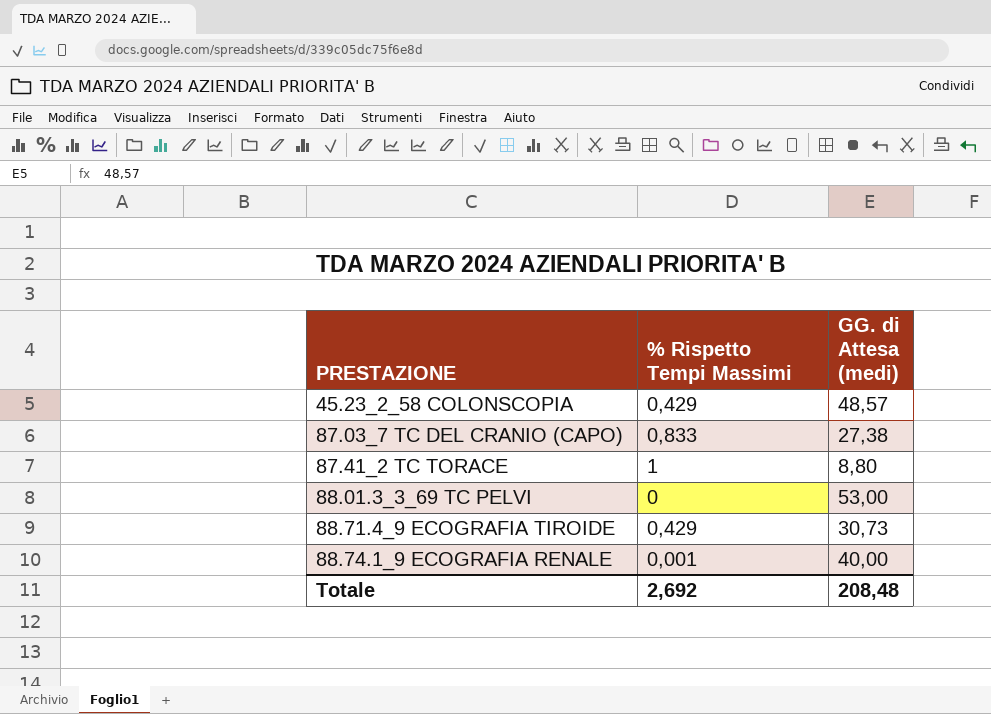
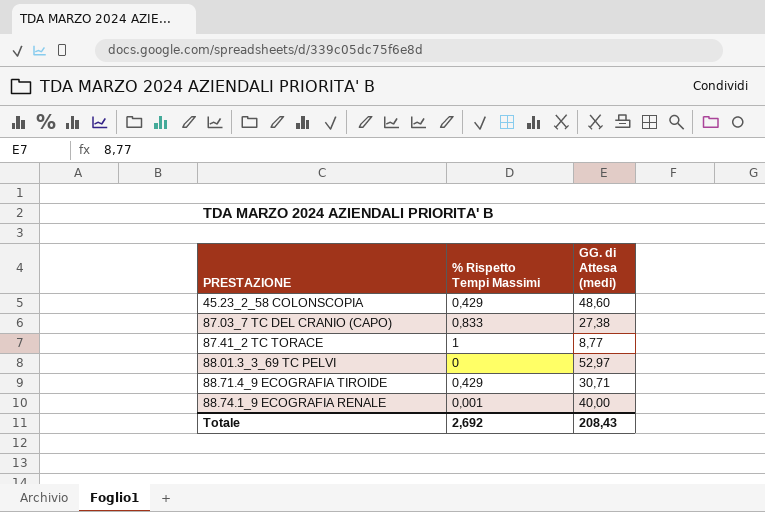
45.23_2_58 COLONSCOPIA | GG. di Attesa (medi): 48,57 -> 48,60
87.41_2 TC TORACE | GG. di Attesa (medi): 8,80 -> 8,77
88.01.3_3_69 TC PELVI | GG. di Attesa (medi): 53,00 -> 52,97
88.71.4_9 ECOGRAFIA TIROIDE | GG. di Attesa (medi): 30,73 -> 30,71
Totale | GG. di Attesa (medi): 208,48 -> 208,43

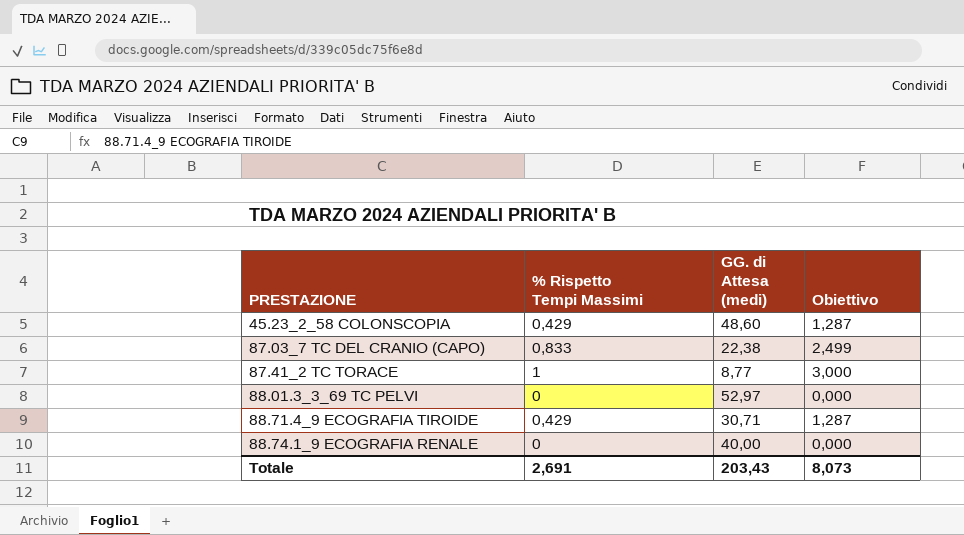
column Obiettivo | formula: none -> [% Rispetto Tempi Massimi] * 3
87.03_7 TC DEL CRANIO (CAPO) | GG. di Attesa (medi): 27,38 -> 22,38
88.74.1_9 ECOGRAFIA RENALE | % Rispetto Tempi Massimi: 0,001 -> 0
Totale | % Rispetto Tempi Massimi: 2,692 -> 2,691
Totale | GG. di Attesa (medi): 208,43 -> 203,43

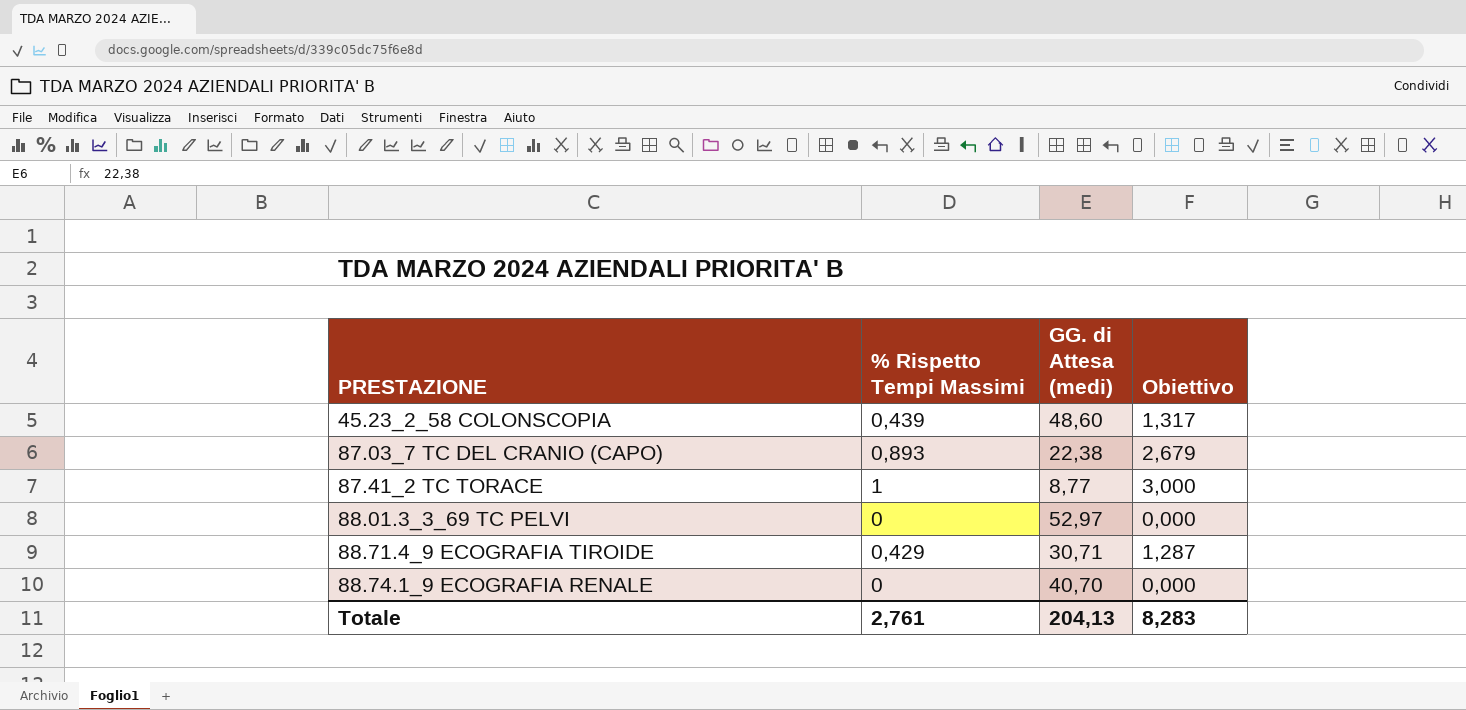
45.23_2_58 COLONSCOPIA | % Rispetto Tempi Massimi: 0,429 -> 0,439
45.23_2_58 COLONSCOPIA | Obiettivo: 1,287 -> 1,317
87.03_7 TC DEL CRANIO (CAPO) | % Rispetto Tempi Massimi: 0,833 -> 0,893
87.03_7 TC DEL CRANIO (CAPO) | Obiettivo: 2,499 -> 2,679
88.74.1_9 ECOGRAFIA RENALE | GG. di Attesa (medi): 40,00 -> 40,70
Totale | % Rispetto Tempi Massimi: 2,691 -> 2,761
Totale | GG. di Attesa (medi): 203,43 -> 204,13
Totale | Obiettivo: 8,073 -> 8,283

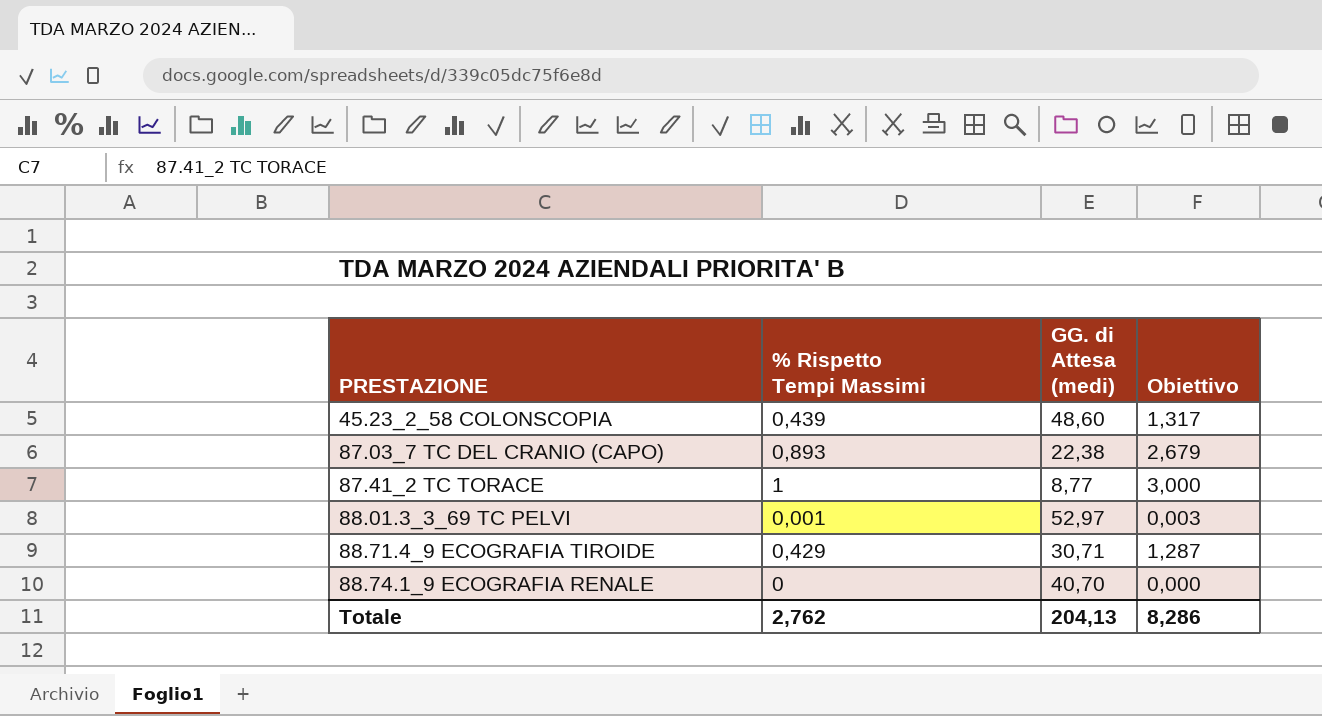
88.01.3_3_69 TC PELVI | % Rispetto Tempi Massimi: 0 -> 0,001
88.01.3_3_69 TC PELVI | Obiettivo: 0,000 -> 0,003
Totale | % Rispetto Tempi Massimi: 2,761 -> 2,762
Totale | Obiettivo: 8,283 -> 8,286

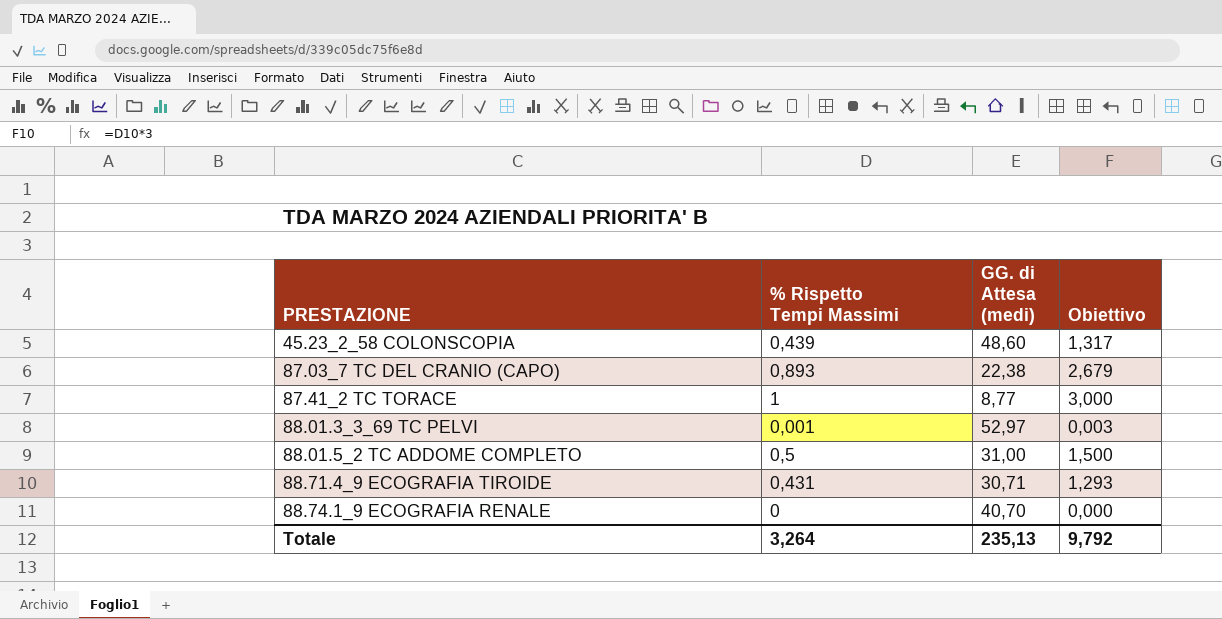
row 88.01.5_2 TC ADDOME COMPLETO: none -> 0,5 | 31,00 | 1,500
88.71.4_9 ECOGRAFIA TIROIDE | % Rispetto Tempi Massimi: 0,429 -> 0,431
88.71.4_9 ECOGRAFIA TIROIDE | Obiettivo: 1,287 -> 1,293
Totale | % Rispetto Tempi Massimi: 2,762 -> 3,264
Totale | GG. di Attesa (medi): 204,13 -> 235,13
Totale | Obiettivo: 8,286 -> 9,792

